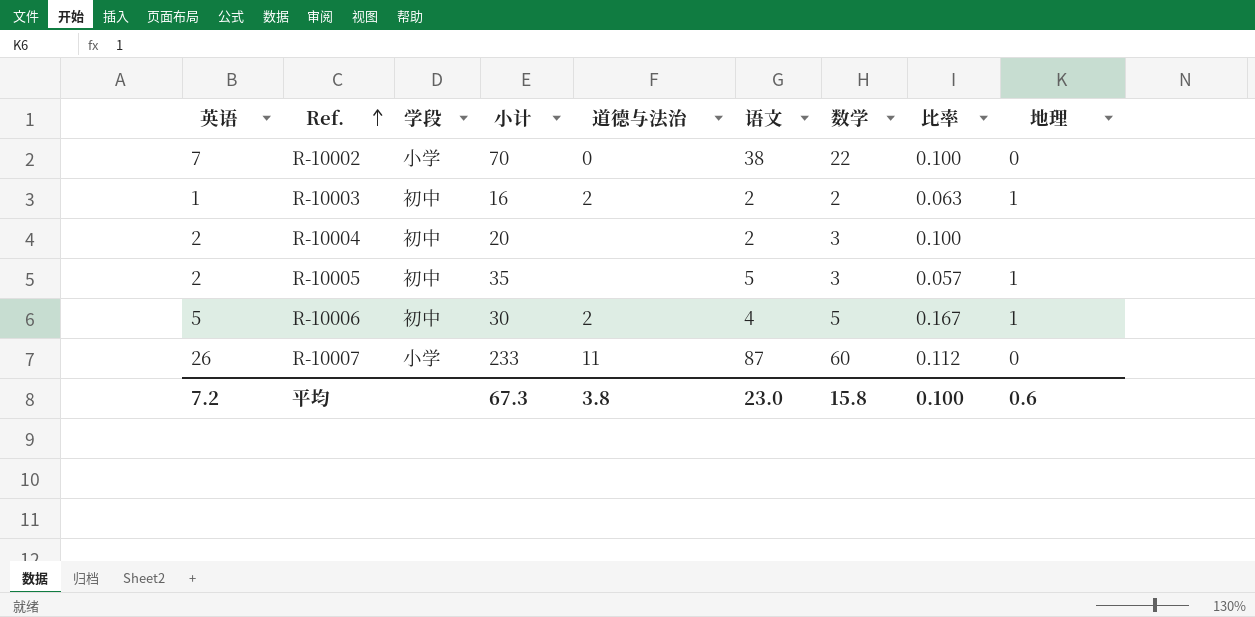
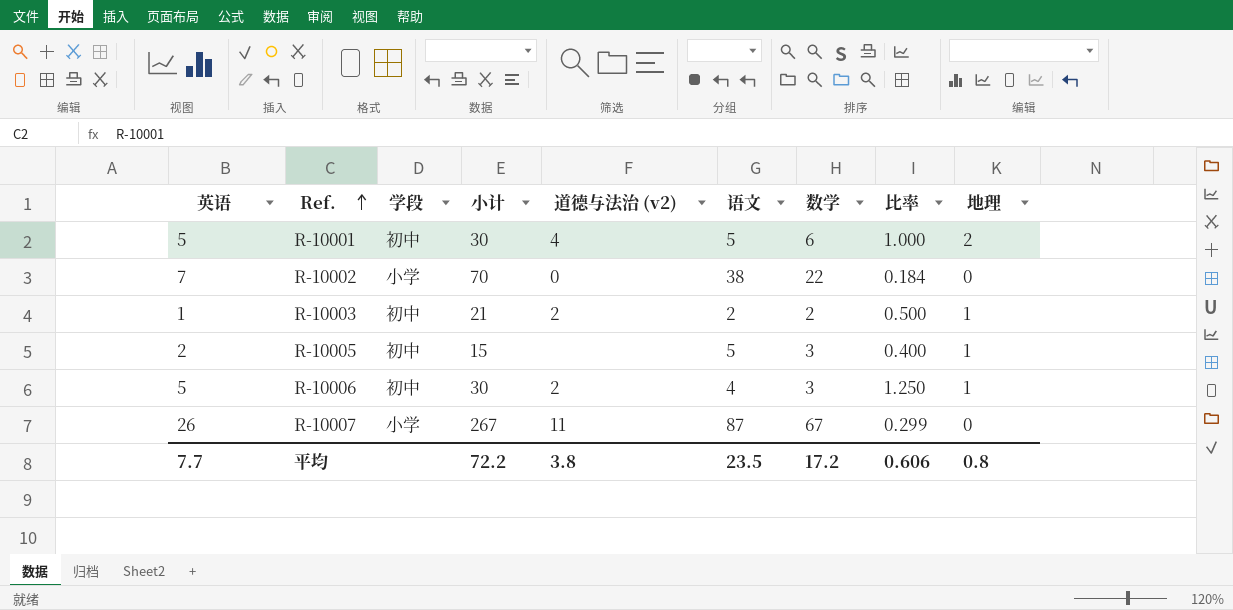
column name: 道德与法治 -> 道德与法治 (v2)
column 比率 | formula: [英语] / [小计] -> [英语] / [语文]
row R-10004: 2 | 初中 | 20 | none | 2 | 3 | 0.100 | none -> none
row R-10001: none -> 5 | 初中 | 30 | 4 | 5 | 6 | 1.000 | 2
R-10003 | 小计: 16 -> 21
R-10005 | 小计: 35 -> 15
R-10006 | 数学: 5 -> 3
R-10007 | 小计: 233 -> 267
R-10007 | 数学: 60 -> 67
平均 | 英语: 7.2 -> 7.7
平均 | 小计: 67.3 -> 72.2
平均 | 语文: 23.0 -> 23.5
平均 | 数学: 15.8 -> 17.2
平均 | 比率: 0.100 -> 0.606
平均 | 地理: 0.6 -> 0.8

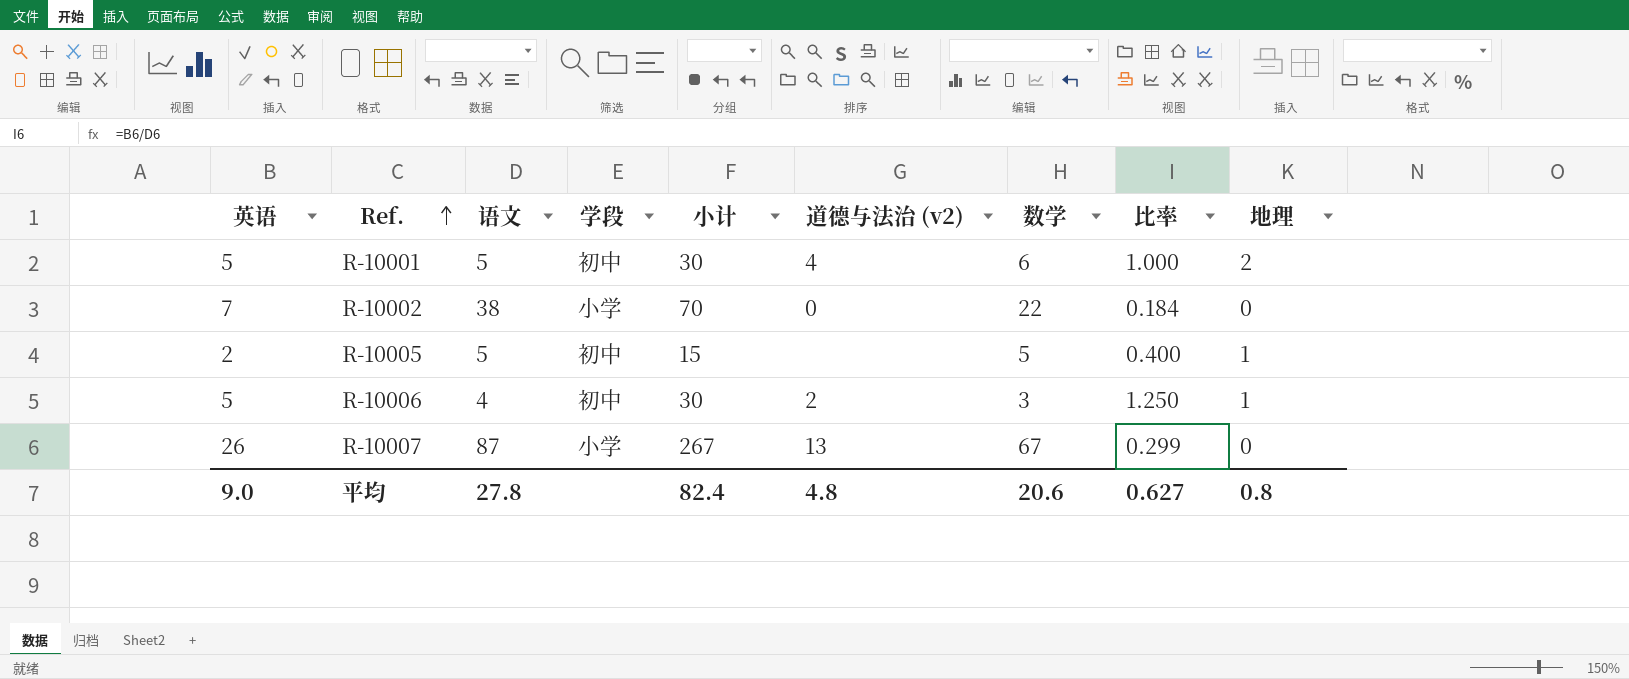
column 语文 | position: 6 -> 3
row R-10003: 1 | 初中 | 21 | 2 | 2 | 2 | 0.500 | 1 -> none
R-10005 | 数学: 3 -> 5
R-10007 | 道德与法治 (v2): 11 -> 13
平均 | 英语: 7.7 -> 9.0
平均 | 语文: 23.5 -> 27.8
平均 | 小计: 72.2 -> 82.4
平均 | 道德与法治 (v2): 3.8 -> 4.8
平均 | 数学: 17.2 -> 20.6
平均 | 比率: 0.606 -> 0.627

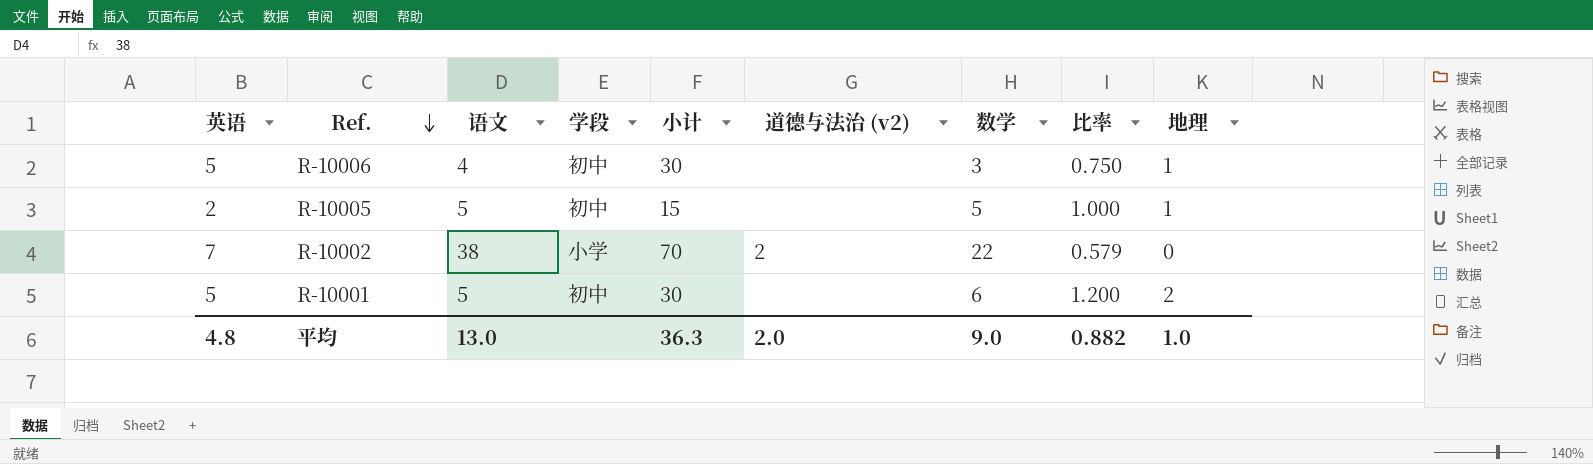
row order: Ref. ascending -> Ref. descending
column 比率 | formula: [英语] / [语文] -> [数学] / [语文]
row R-10007: 26 | 87 | 小学 | 267 | 13 | 67 | 0.299 | 0 -> none
R-10006 | 道德与法治 (v2): 2 -> none
R-10002 | 道德与法治 (v2): 0 -> 2
R-10001 | 道德与法治 (v2): 4 -> none
平均 | 英语: 9.0 -> 4.8
平均 | 语文: 27.8 -> 13.0
平均 | 小计: 82.4 -> 36.3
平均 | 道德与法治 (v2): 4.8 -> 2.0
平均 | 数学: 20.6 -> 9.0
平均 | 比率: 0.627 -> 0.882
平均 | 地理: 0.8 -> 1.0

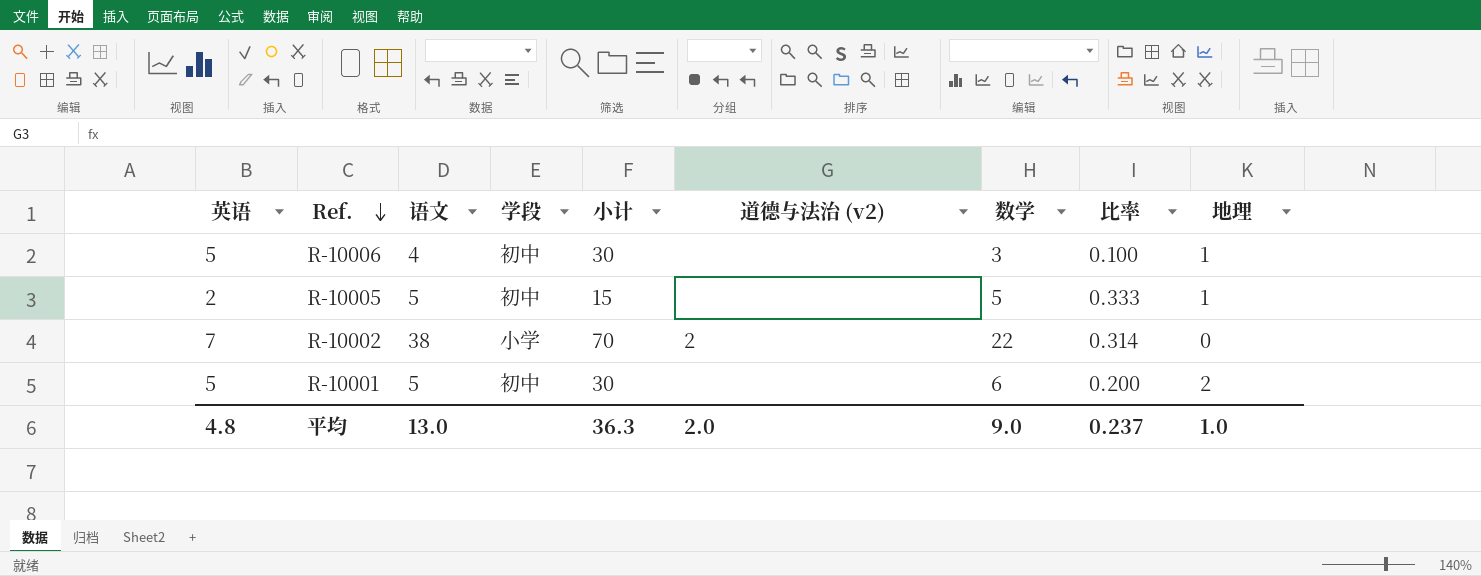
column 比率 | formula: [数学] / [语文] -> [数学] / [小计]
平均 | 比率: 0.882 -> 0.237

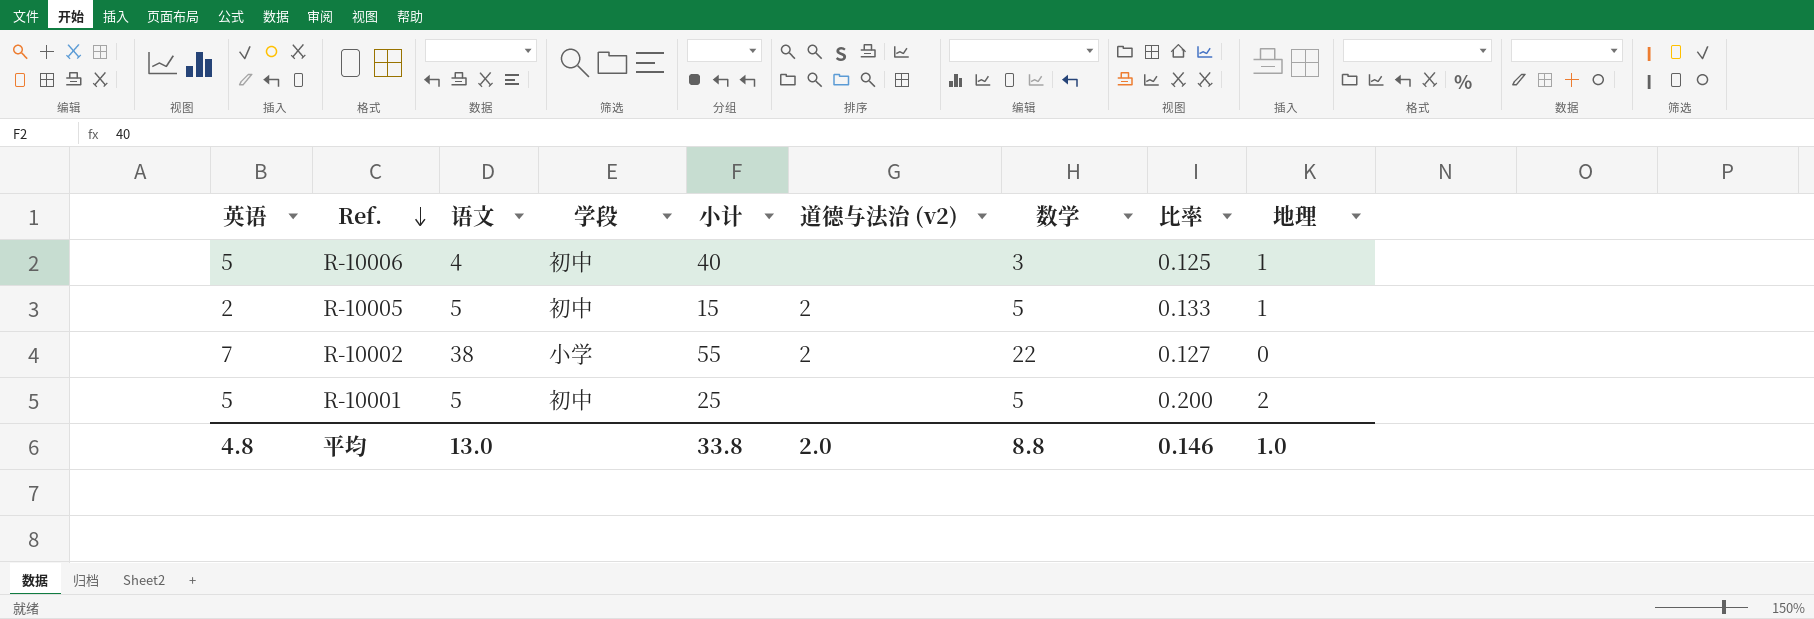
column 比率 | formula: [数学] / [小计] -> [英语] / [小计]
R-10006 | 小计: 30 -> 40
R-10005 | 道德与法治 (v2): none -> 2
R-10002 | 小计: 70 -> 55
R-10001 | 小计: 30 -> 25
R-10001 | 数学: 6 -> 5
平均 | 小计: 36.3 -> 33.8
平均 | 数学: 9.0 -> 8.8
平均 | 比率: 0.237 -> 0.146

